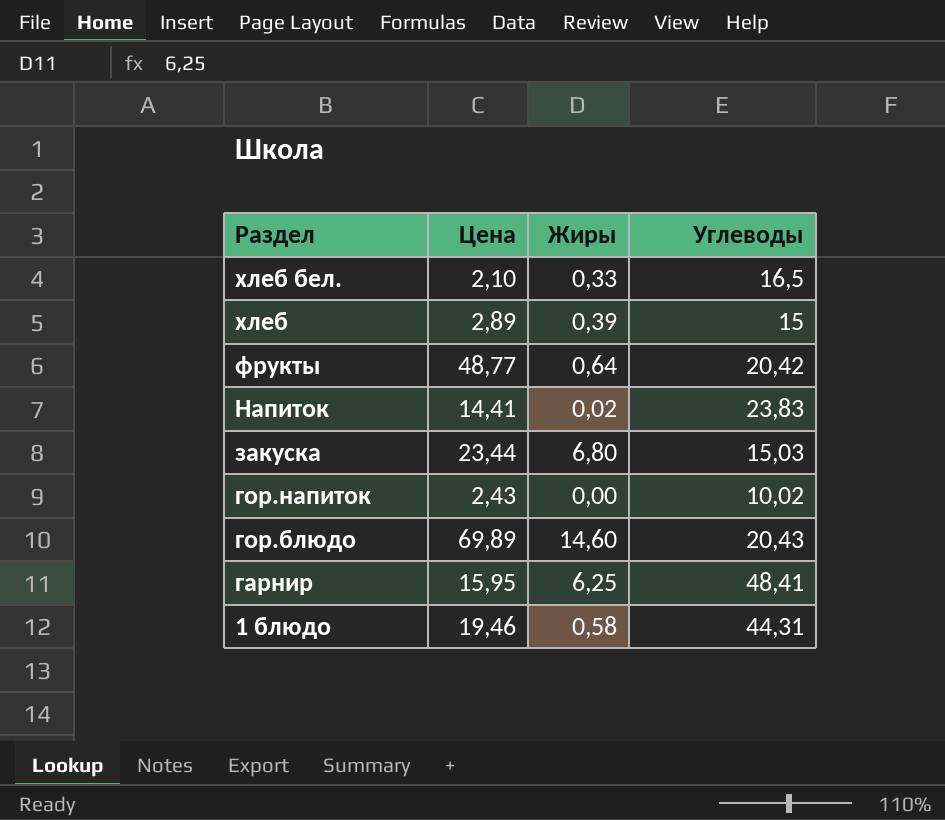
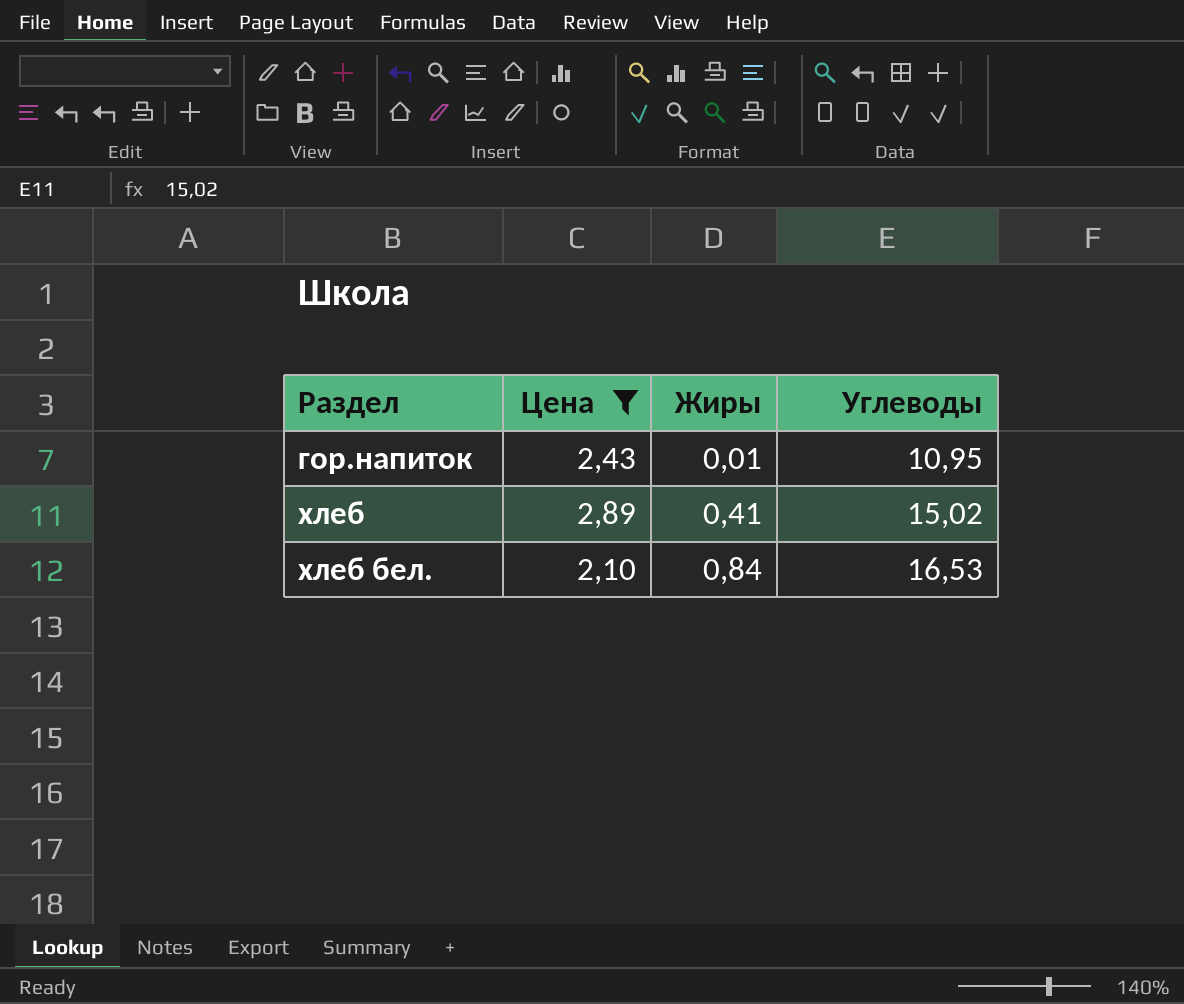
filter: none -> Цена <= 2,89
row order: Раздел descending -> Раздел ascending
гор.напиток | Жиры: 0,00 -> 0,01
гор.напиток | Углеводы: 10,02 -> 10,95
хлеб | Жиры: 0,39 -> 0,41
хлеб | Углеводы: 15 -> 15,02
хлеб бел. | Жиры: 0,33 -> 0,84
хлеб бел. | Углеводы: 16,5 -> 16,53

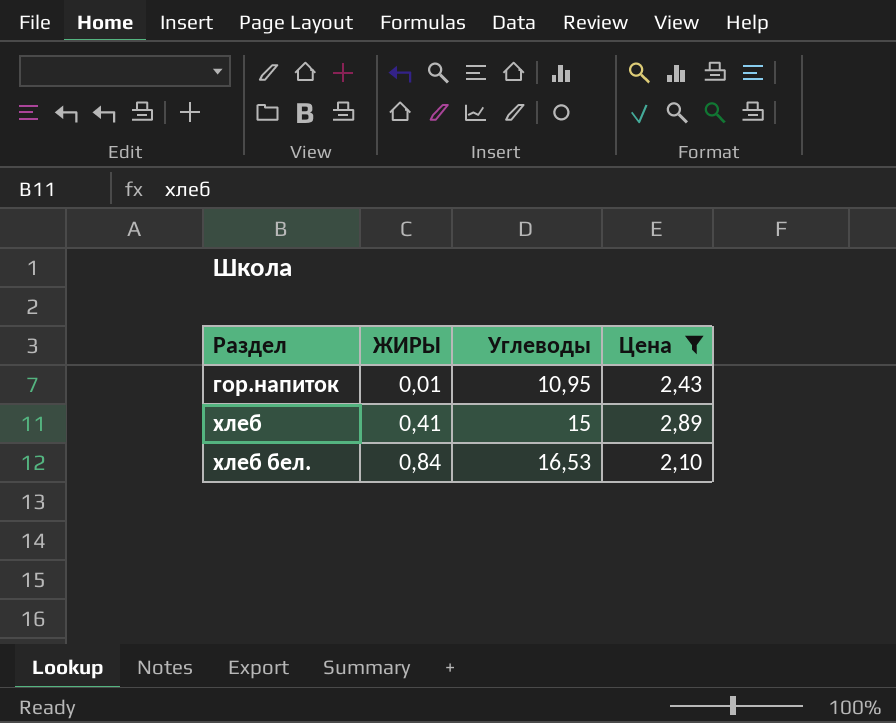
column name: Жиры -> ЖИРЫ
column Цена | position: 2 -> 4
хлеб | Углеводы: 15,02 -> 15

